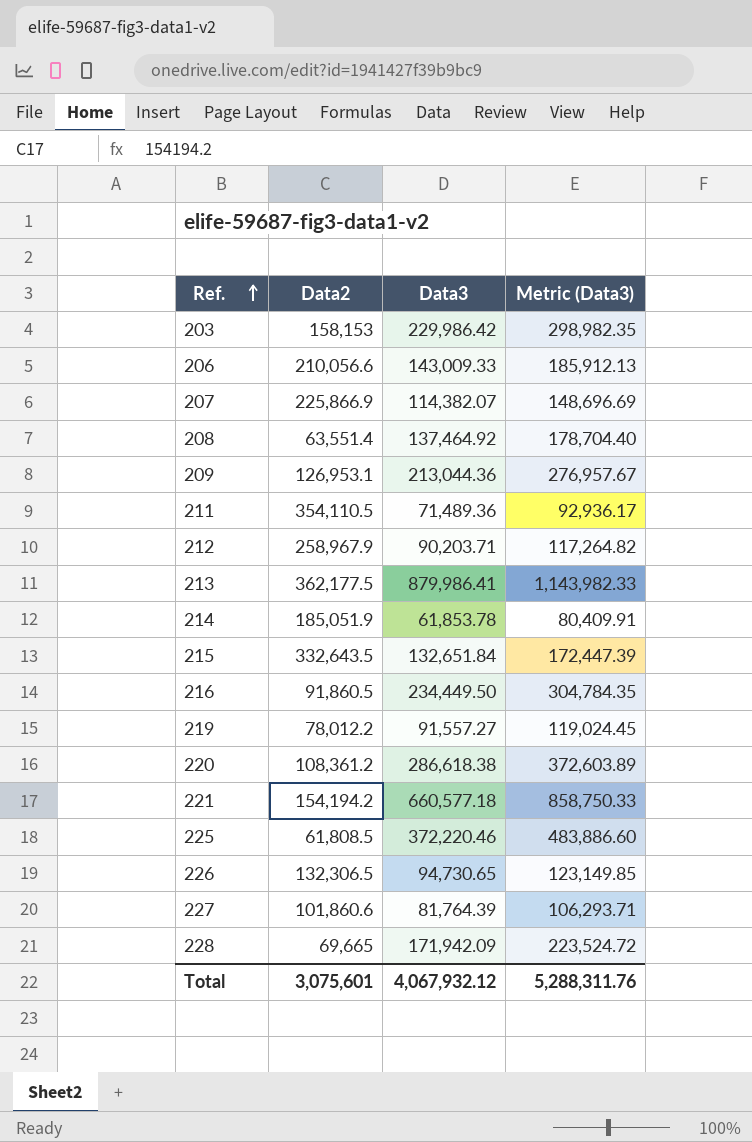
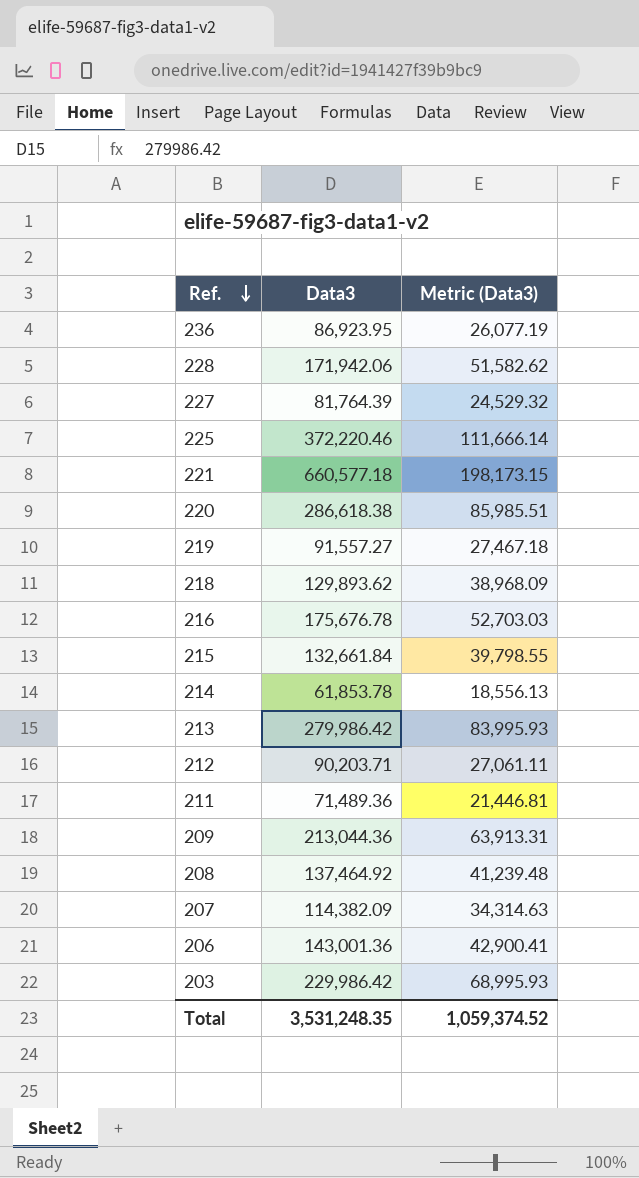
row order: Ref. ascending -> Ref. descending
column Data2 | position: 2 -> none
column Metric (Data3) | formula: [Data3] * 1.3 -> [Data3] * 0.3
row 226: 132,306.5 | 94,730.65 | 123,149.85 -> none
row 236: none -> 86,923.95 | 26,077.19
228 | Data3: 171,942.09 -> 171,942.06
row 218: none -> 129,893.62 | 38,968.09
216 | Data3: 234,449.50 -> 175,676.78
215 | Data3: 132,651.84 -> 132,661.84
213 | Data3: 879,986.41 -> 279,986.42
207 | Data3: 114,382.07 -> 114,382.09
206 | Data3: 143,009.33 -> 143,001.36
Total | Data3: 4,067,932.12 -> 3,531,248.35
Total | Metric (Data3): 5,288,311.76 -> 1,059,374.52

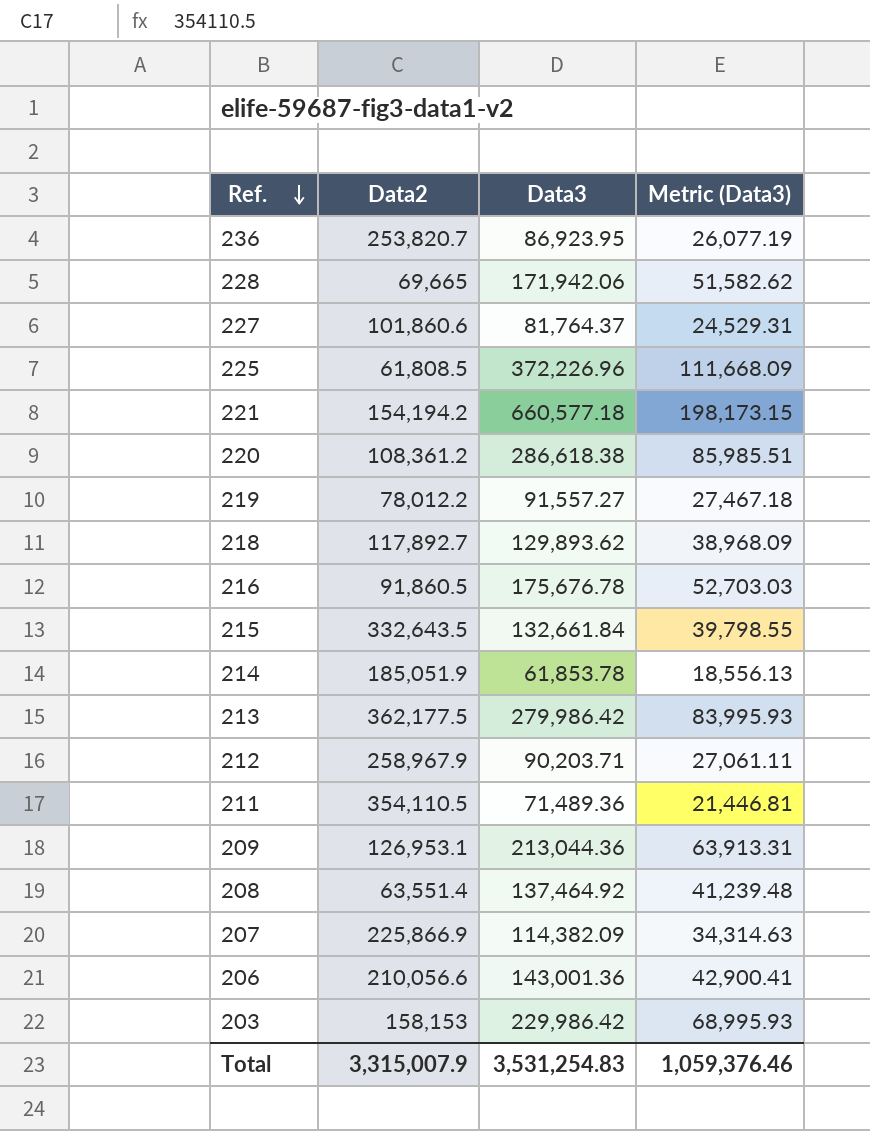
column Data2 | position: none -> 2
227 | Data3: 81,764.39 -> 81,764.37
227 | Metric (Data3): 24,529.32 -> 24,529.31
225 | Data3: 372,220.46 -> 372,226.96
225 | Metric (Data3): 111,666.14 -> 111,668.09
Total | Data3: 3,531,248.35 -> 3,531,254.83
Total | Metric (Data3): 1,059,374.52 -> 1,059,376.46

